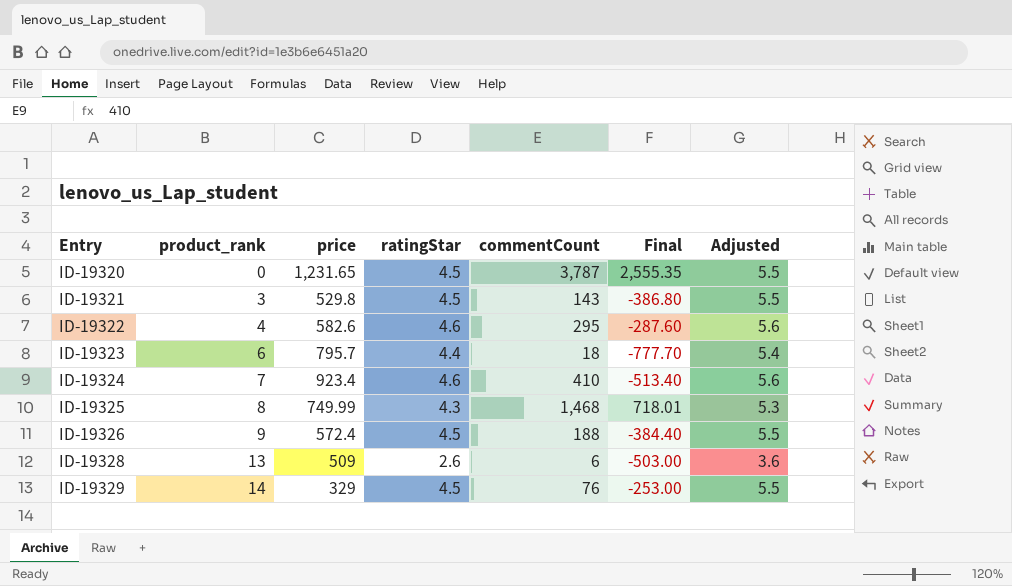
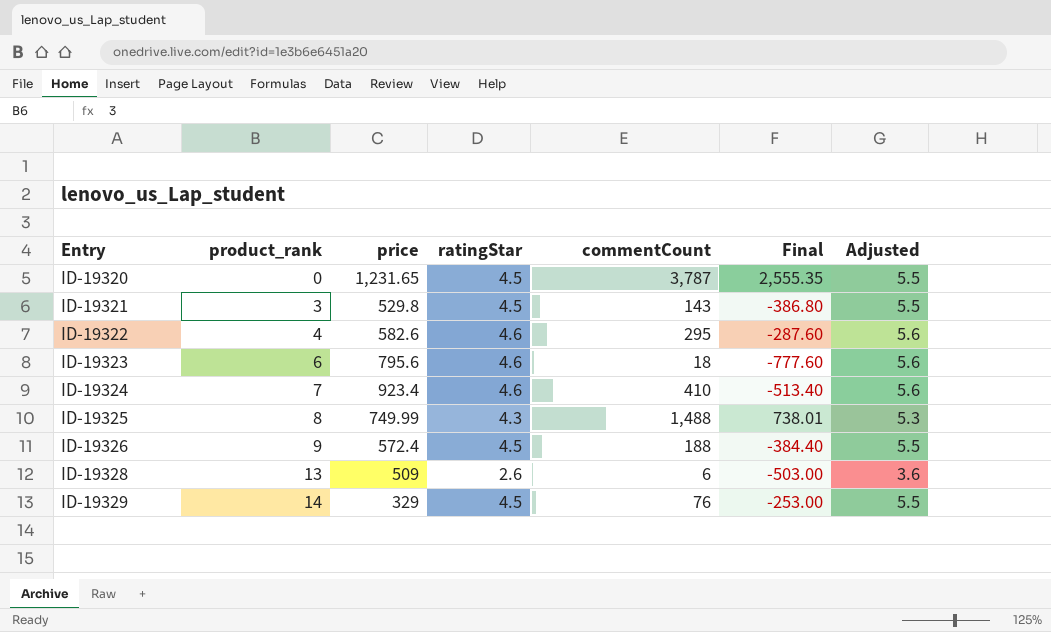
ID-19323 | price: 795.7 -> 795.6
ID-19323 | ratingStar: 4.4 -> 4.6
ID-19323 | Final: -777.70 -> -777.60
ID-19323 | Adjusted: 5.4 -> 5.6
ID-19325 | commentCount: 1,468 -> 1,488
ID-19325 | Final: 718.01 -> 738.01

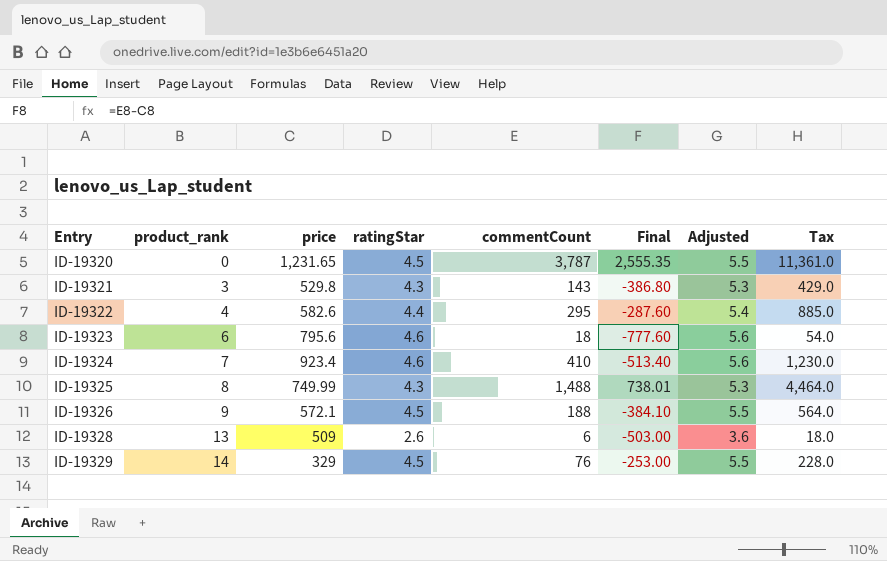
column Tax | formula: none -> [commentCount] * 3
ID-19321 | ratingStar: 4.5 -> 4.3
ID-19321 | Adjusted: 5.5 -> 5.3
ID-19322 | ratingStar: 4.6 -> 4.4
ID-19322 | Adjusted: 5.6 -> 5.4
ID-19326 | price: 572.4 -> 572.1
ID-19326 | Final: -384.40 -> -384.10

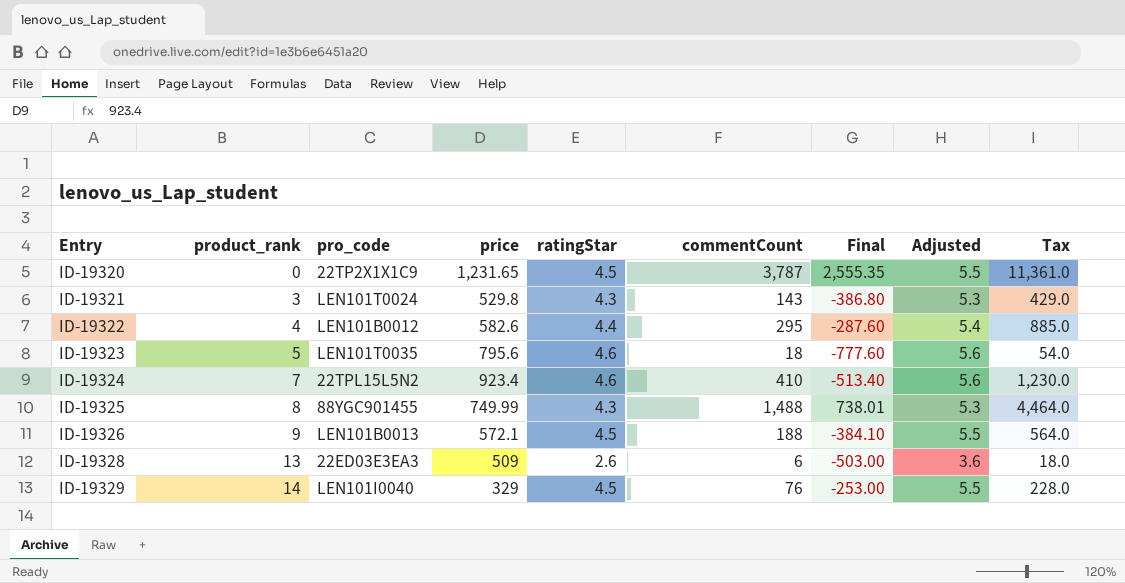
column pro_code | position: none -> 3
ID-19323 | product_rank: 6 -> 5

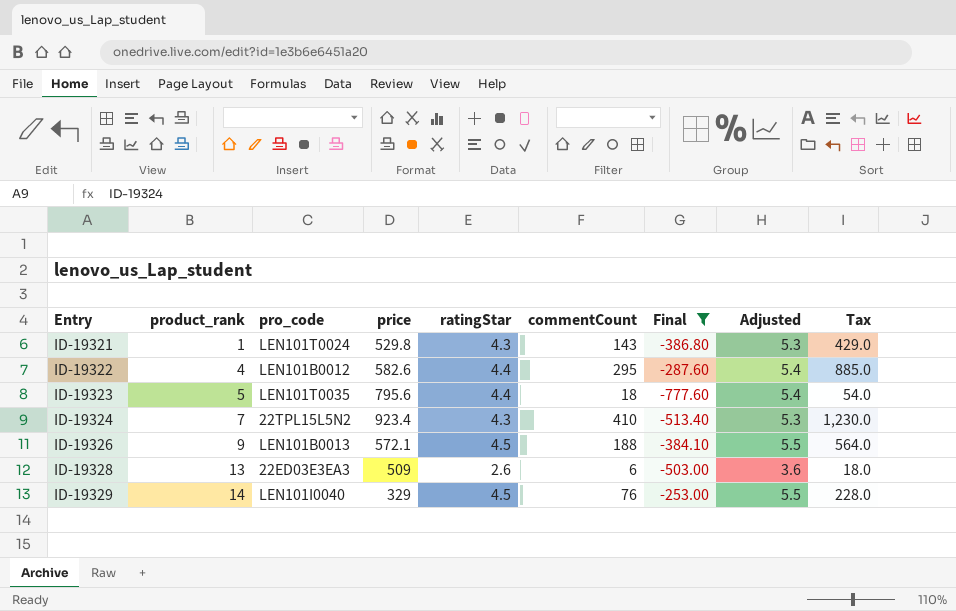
filter: none -> Final <= -253.00
ID-19321 | product_rank: 3 -> 1
ID-19323 | ratingStar: 4.6 -> 4.4
ID-19323 | Adjusted: 5.6 -> 5.4
ID-19324 | ratingStar: 4.6 -> 4.3
ID-19324 | Adjusted: 5.6 -> 5.3

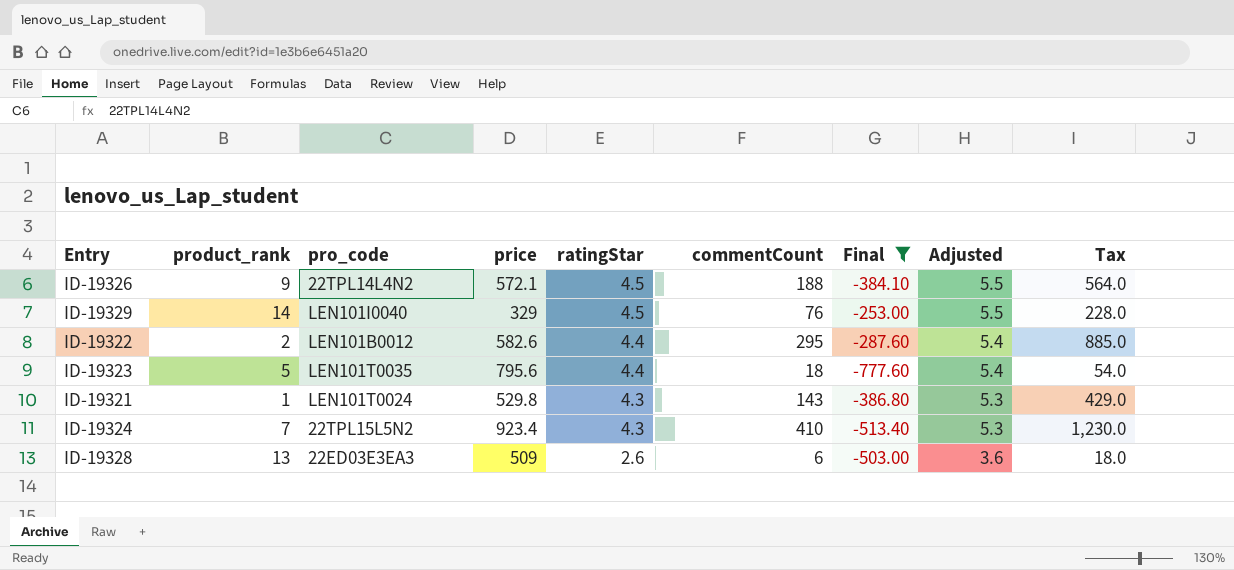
row order: Entry ascending -> ratingStar descending
ID-19326 | pro_code: LEN101B0013 -> 22TPL14L4N2
ID-19322 | product_rank: 4 -> 2

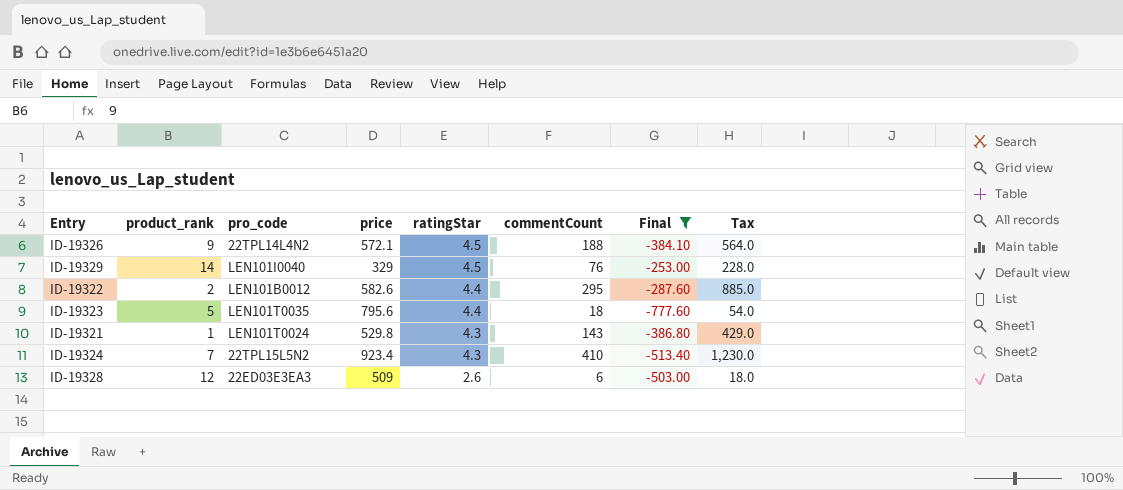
column Adjusted | formula: [ratingStar] + 1 -> none
ID-19328 | product_rank: 13 -> 12

